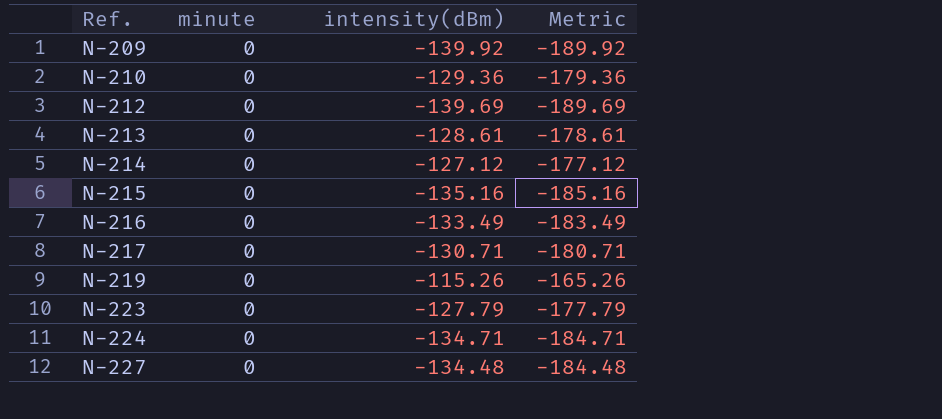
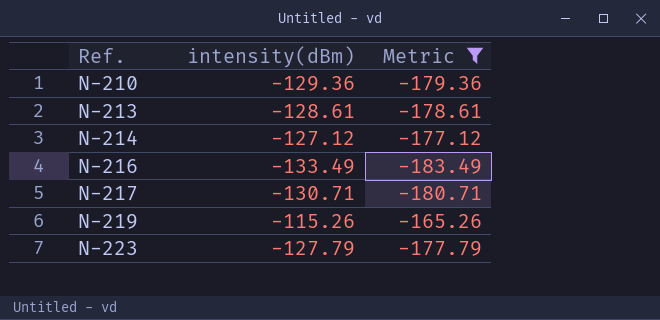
filter: none -> Metric >= -183.49
column minute | position: 2 -> none

